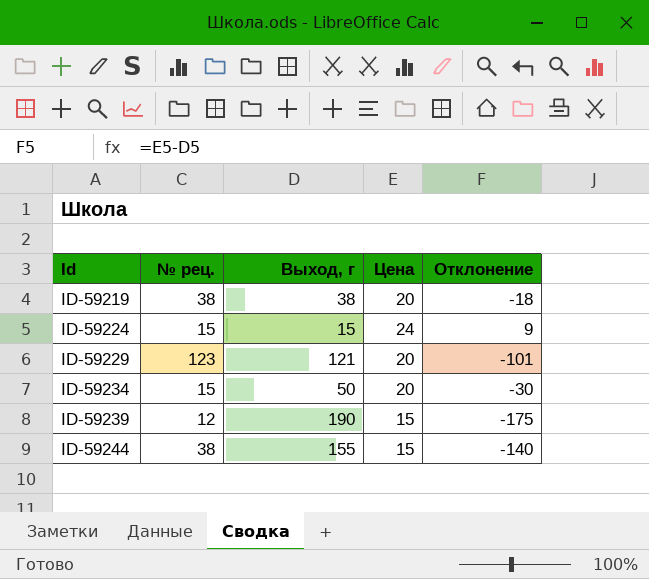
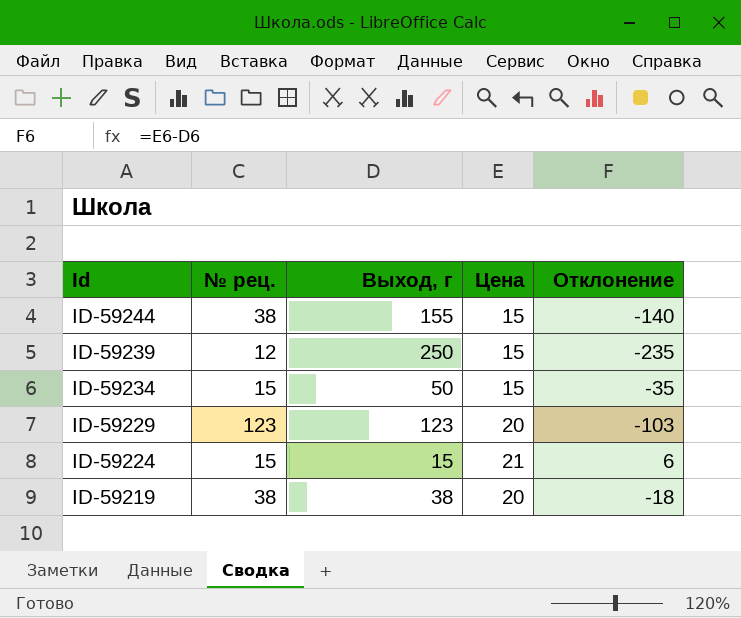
row order: Id ascending -> Id descending
ID-59239 | Выход, г: 190 -> 250
ID-59239 | Отклонение: -175 -> -235
ID-59234 | Цена: 20 -> 15
ID-59234 | Отклонение: -30 -> -35
ID-59229 | Выход, г: 121 -> 123
ID-59229 | Отклонение: -101 -> -103
ID-59224 | Цена: 24 -> 21
ID-59224 | Отклонение: 9 -> 6

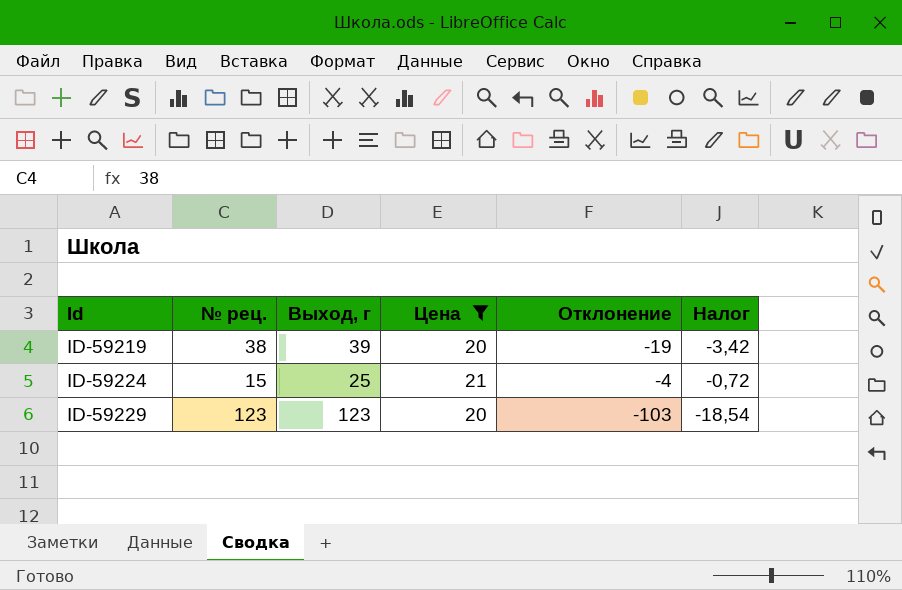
filter: none -> Цена != 15
row order: Id descending -> Id ascending
column Налог | formula: none -> [Отклонение] * 0,18
ID-59219 | Выход, г: 38 -> 39
ID-59219 | Отклонение: -18 -> -19
ID-59224 | Выход, г: 15 -> 25
ID-59224 | Отклонение: 6 -> -4

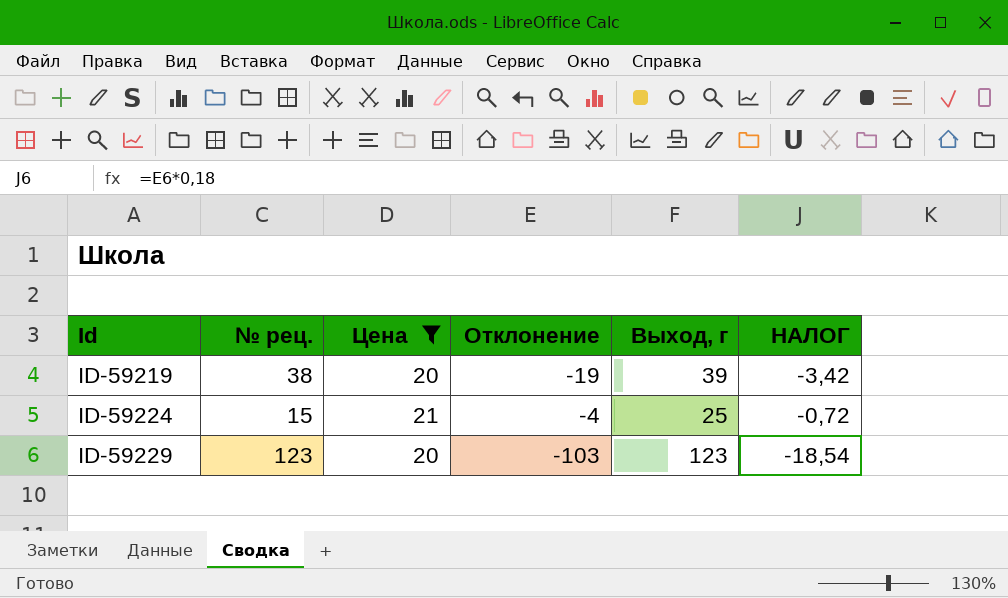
column Выход, г | position: 3 -> 5
column name: Налог -> НАЛОГ

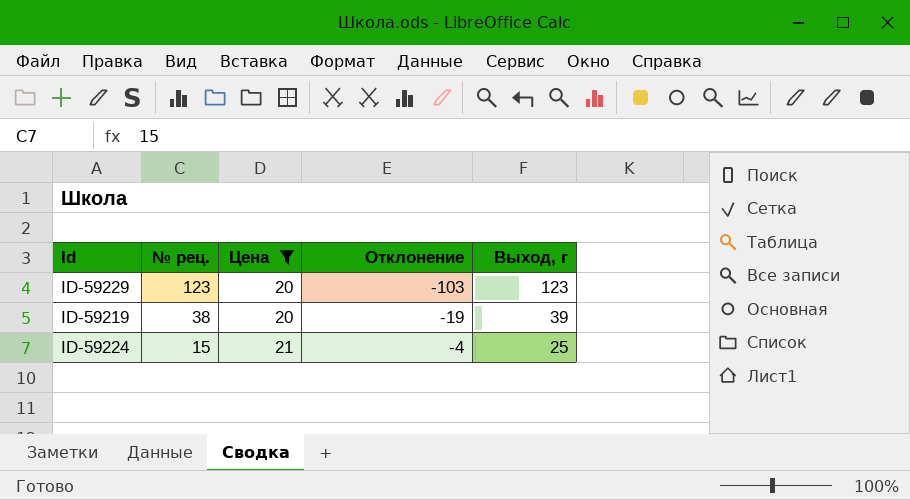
row order: Id ascending -> № рец. descending
column НАЛОГ | formula: [Отклонение] * 0,18 -> none

